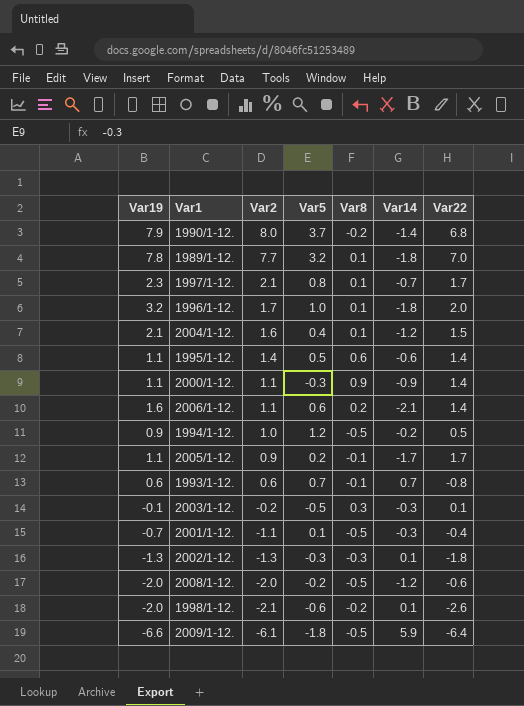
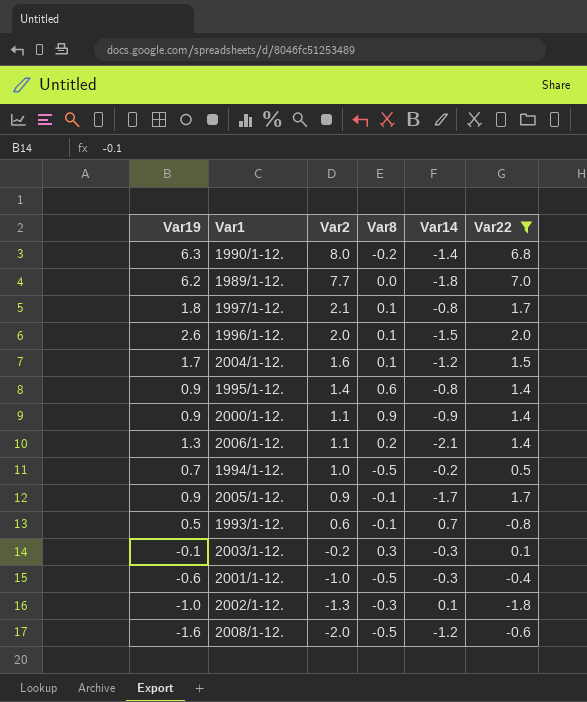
filter: none -> Var22 >= -1.8
column Var5 | position: 4 -> none
1990/1-12. | Var19: 7.9 -> 6.3
1989/1-12. | Var19: 7.8 -> 6.2
1989/1-12. | Var8: 0.1 -> 0.0
1997/1-12. | Var19: 2.3 -> 1.8
1997/1-12. | Var14: -0.7 -> -0.8
1996/1-12. | Var19: 3.2 -> 2.6
1996/1-12. | Var2: 1.7 -> 2.0
1996/1-12. | Var14: -1.8 -> -1.5
2004/1-12. | Var19: 2.1 -> 1.7
1995/1-12. | Var19: 1.1 -> 0.9
1995/1-12. | Var14: -0.6 -> -0.8
2000/1-12. | Var19: 1.1 -> 0.9
2006/1-12. | Var19: 1.6 -> 1.3
1994/1-12. | Var19: 0.9 -> 0.7
2005/1-12. | Var19: 1.1 -> 0.9
1993/1-12. | Var19: 0.6 -> 0.5
2001/1-12. | Var19: -0.7 -> -0.6
2001/1-12. | Var2: -1.1 -> -1.0
2002/1-12. | Var19: -1.3 -> -1.0
2008/1-12. | Var19: -2.0 -> -1.6

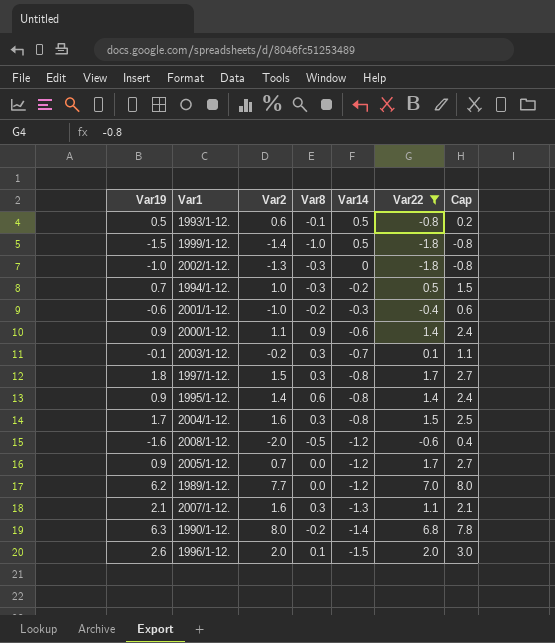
row order: Var2 descending -> Var14 descending
column Cap | formula: none -> [Var22] + 1
row 2006/1-12.: 1.3 | 1.1 | 0.2 | -2.1 | 1.4 -> none
1993/1-12. | Var14: 0.7 -> 0.5
row 1999/1-12.: none -> -1.5 | -1.4 | -1.0 | 0.5 | -1.8 | -0.8
2002/1-12. | Var14: 0.1 -> 0
1994/1-12. | Var8: -0.5 -> -0.3
2001/1-12. | Var8: -0.5 -> -0.2
2000/1-12. | Var14: -0.9 -> -0.6
2003/1-12. | Var14: -0.3 -> -0.7
1997/1-12. | Var2: 2.1 -> 1.5
1997/1-12. | Var8: 0.1 -> 0.3
2004/1-12. | Var8: 0.1 -> 0.3
2004/1-12. | Var14: -1.2 -> -0.8
2005/1-12. | Var2: 0.9 -> 0.7
2005/1-12. | Var8: -0.1 -> 0.0
2005/1-12. | Var14: -1.7 -> -1.2
1989/1-12. | Var14: -1.8 -> -1.2
row 2007/1-12.: none -> 2.1 | 1.6 | 0.3 | -1.3 | 1.1 | 2.1

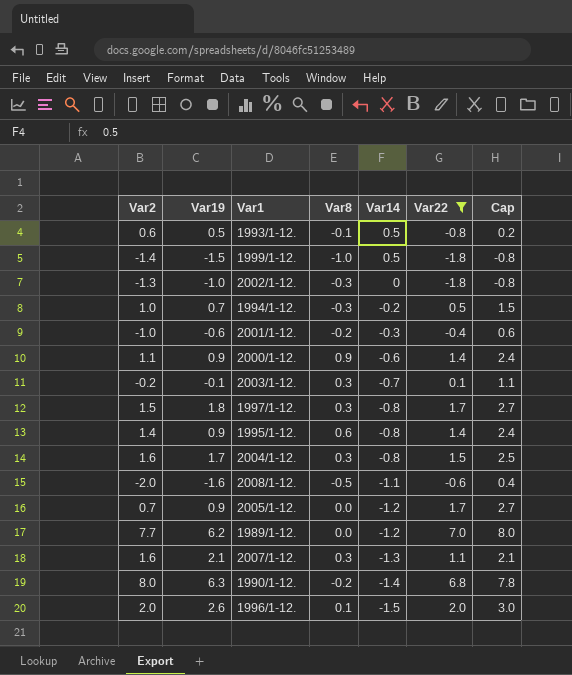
column Var2 | position: 3 -> 1
2008/1-12. | Var14: -1.2 -> -1.1

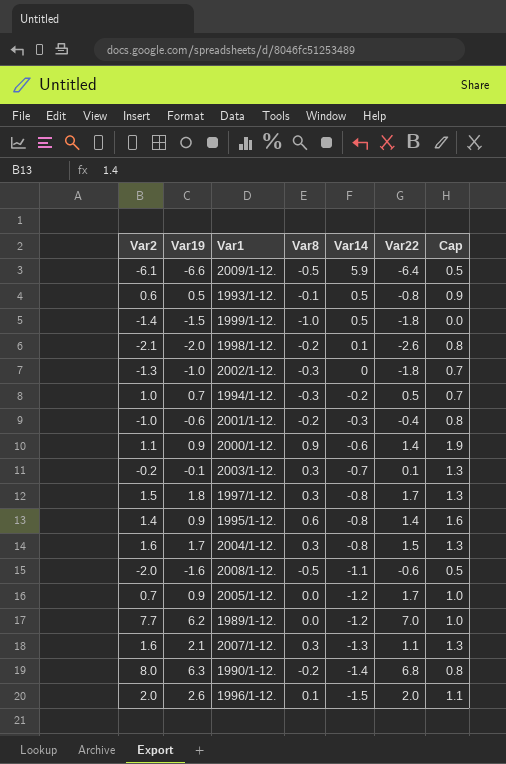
filter: Var22 >= -1.8 -> none
column Cap | formula: [Var22] + 1 -> [Var8] + 1

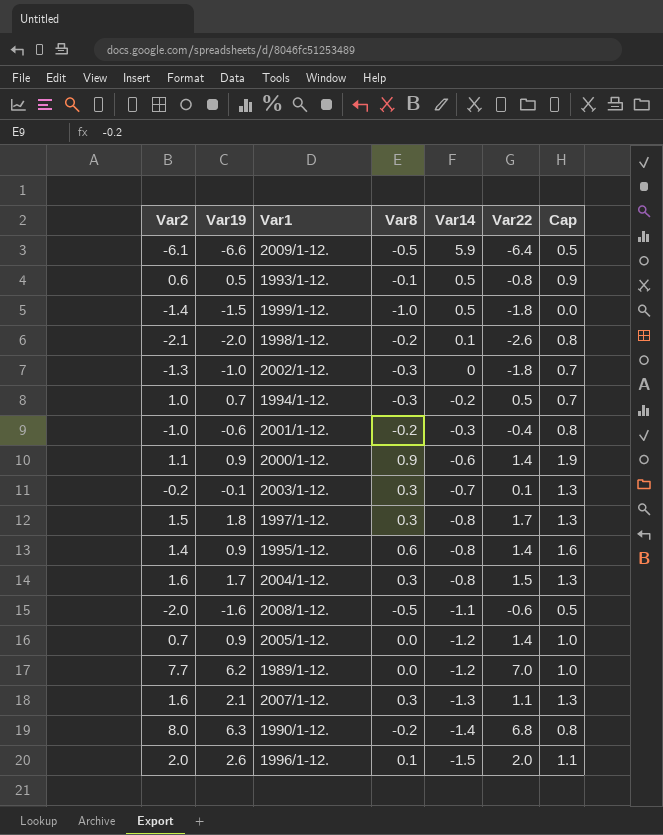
2005/1-12. | Var22: 1.7 -> 1.4

